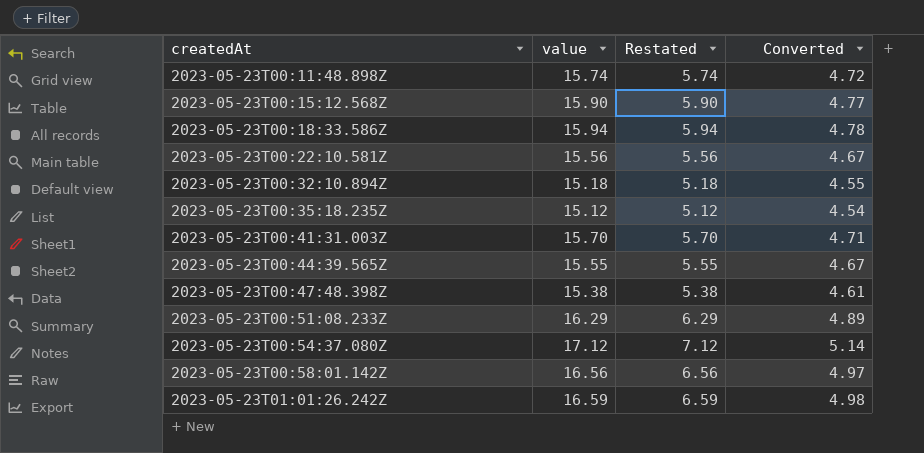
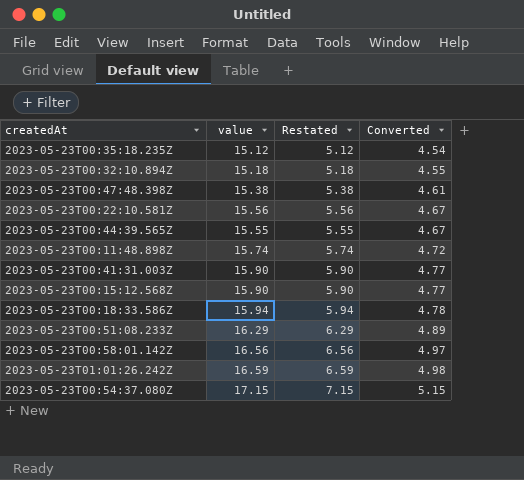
row order: createdAt ascending -> Converted ascending
2023-05-23T00:41:31.003Z | value: 15.70 -> 15.90
2023-05-23T00:41:31.003Z | Restated: 5.70 -> 5.90
2023-05-23T00:41:31.003Z | Converted: 4.71 -> 4.77
2023-05-23T00:54:37.080Z | value: 17.12 -> 17.15
2023-05-23T00:54:37.080Z | Restated: 7.12 -> 7.15
2023-05-23T00:54:37.080Z | Converted: 5.14 -> 5.15

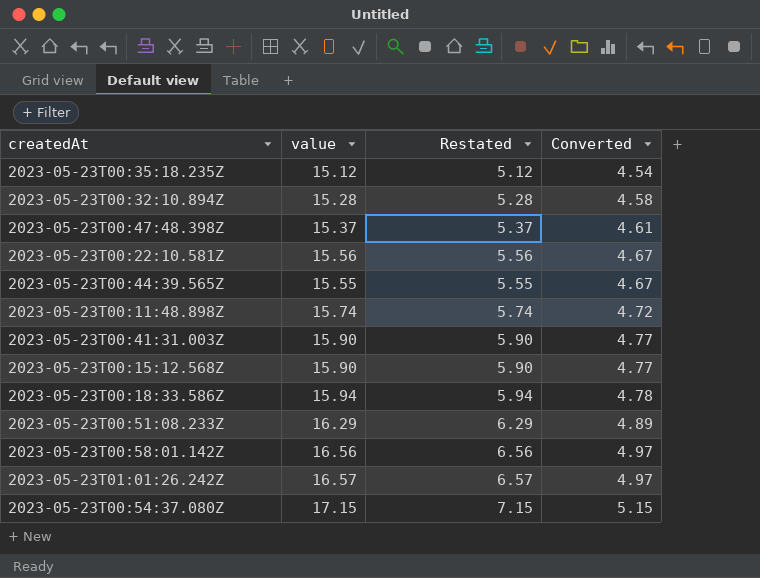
2023-05-23T00:32:10.894Z | value: 15.18 -> 15.28
2023-05-23T00:32:10.894Z | Restated: 5.18 -> 5.28
2023-05-23T00:32:10.894Z | Converted: 4.55 -> 4.58
2023-05-23T00:47:48.398Z | value: 15.38 -> 15.37
2023-05-23T00:47:48.398Z | Restated: 5.38 -> 5.37
2023-05-23T01:01:26.242Z | value: 16.59 -> 16.57
2023-05-23T01:01:26.242Z | Restated: 6.59 -> 6.57
2023-05-23T01:01:26.242Z | Converted: 4.98 -> 4.97

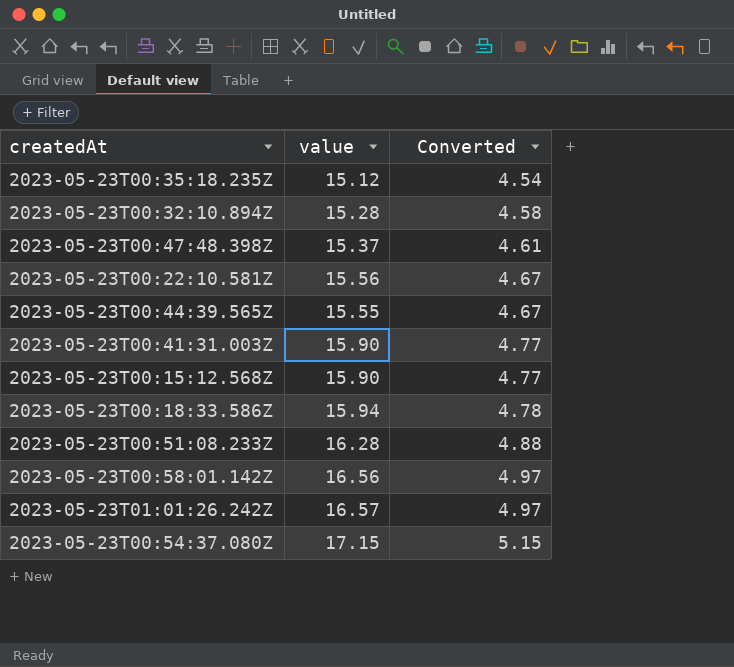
column Restated | formula: [value] - 10 -> none
row 2023-05-23T00:11:48.898Z: 15.74 | 5.74 | 4.72 -> none
2023-05-23T00:51:08.233Z | value: 16.29 -> 16.28
2023-05-23T00:51:08.233Z | Converted: 4.89 -> 4.88

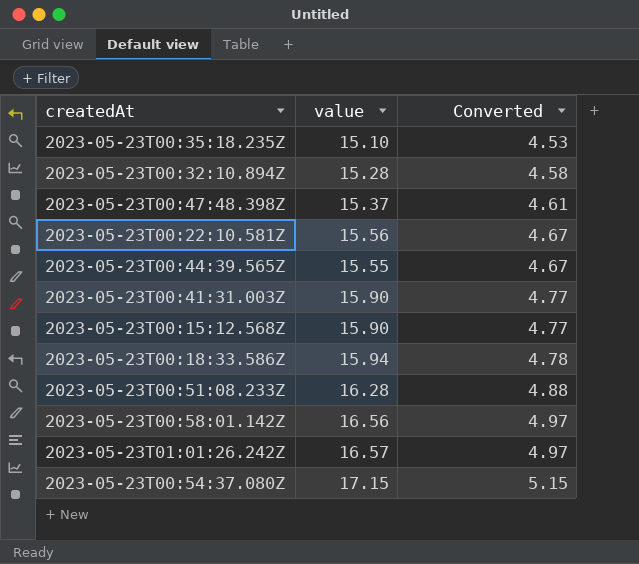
2023-05-23T00:35:18.235Z | value: 15.12 -> 15.10
2023-05-23T00:35:18.235Z | Converted: 4.54 -> 4.53

